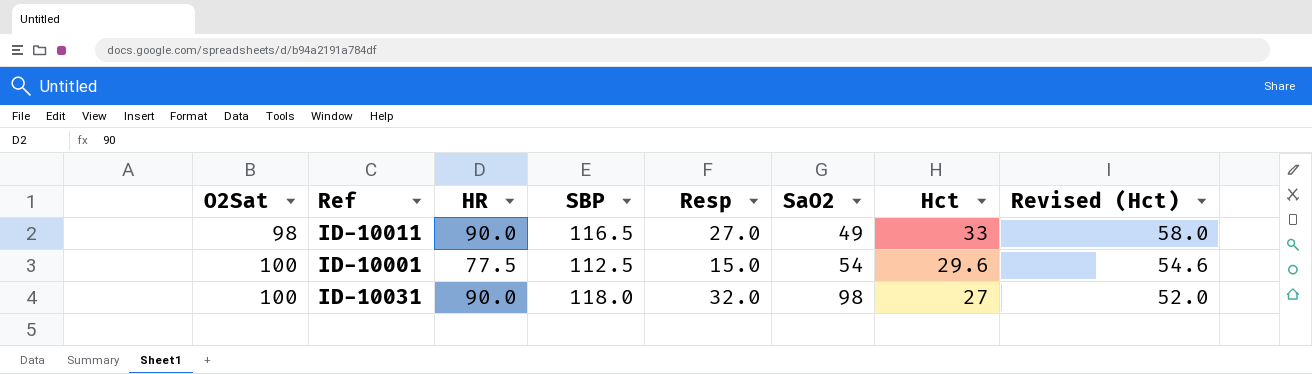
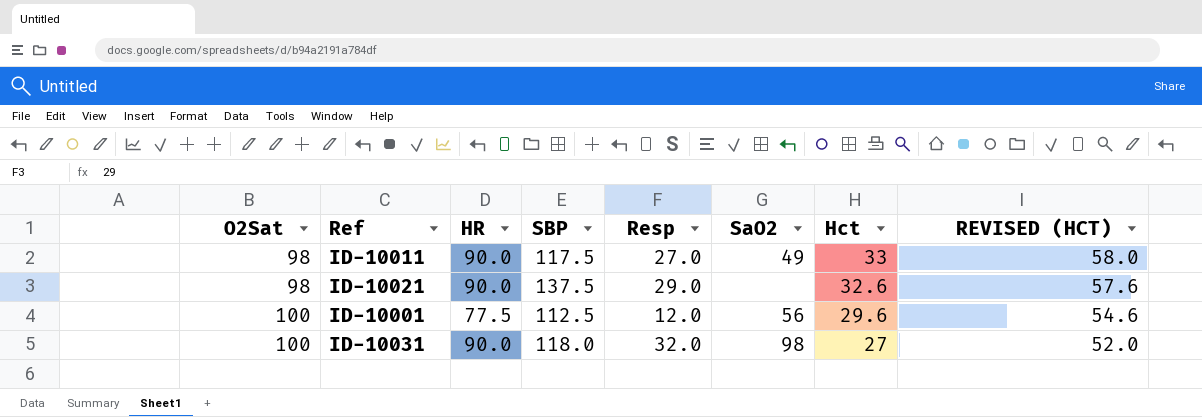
column name: Revised (Hct) -> REVISED (HCT)
ID-10011 | SBP: 116.5 -> 117.5
row ID-10021: none -> 98 | 90.0 | 137.5 | 29.0 | none | 32.6 | 57.6
ID-10001 | Resp: 15.0 -> 12.0
ID-10001 | SaO2: 54 -> 56

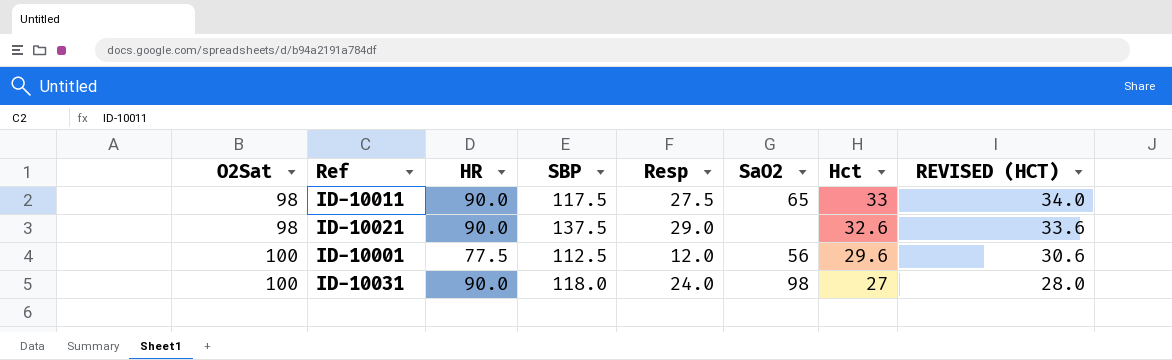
column REVISED (HCT) | formula: [Hct] + 25 -> [Hct] + 1
ID-10011 | Resp: 27.0 -> 27.5
ID-10011 | SaO2: 49 -> 65
ID-10031 | Resp: 32.0 -> 24.0

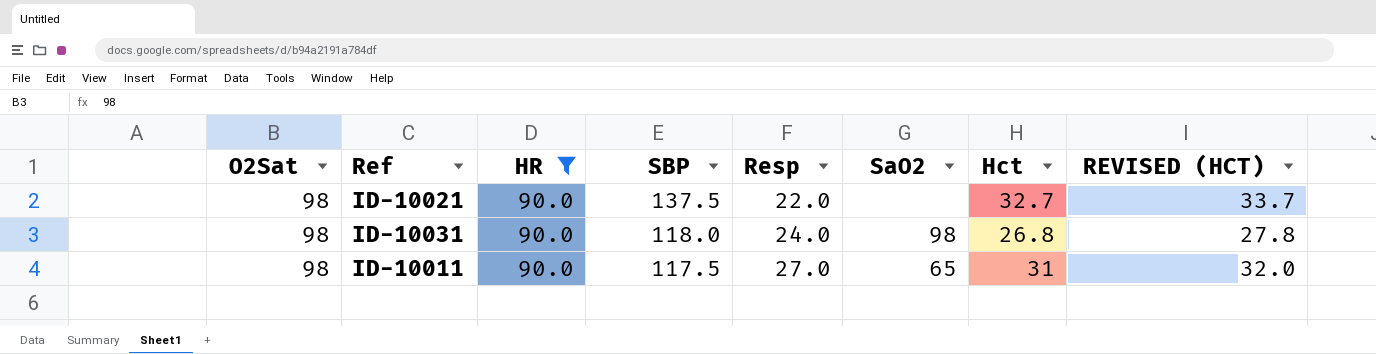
filter: none -> HR = 90.0
row order: O2Sat ascending -> SBP descending
ID-10021 | Resp: 29.0 -> 22.0
ID-10021 | Hct: 32.6 -> 32.7
ID-10021 | REVISED (HCT): 33.6 -> 33.7
ID-10031 | O2Sat: 100 -> 98
ID-10031 | Hct: 27 -> 26.8
ID-10031 | REVISED (HCT): 28.0 -> 27.8
ID-10011 | Resp: 27.5 -> 27.0
ID-10011 | Hct: 33 -> 31
ID-10011 | REVISED (HCT): 34.0 -> 32.0

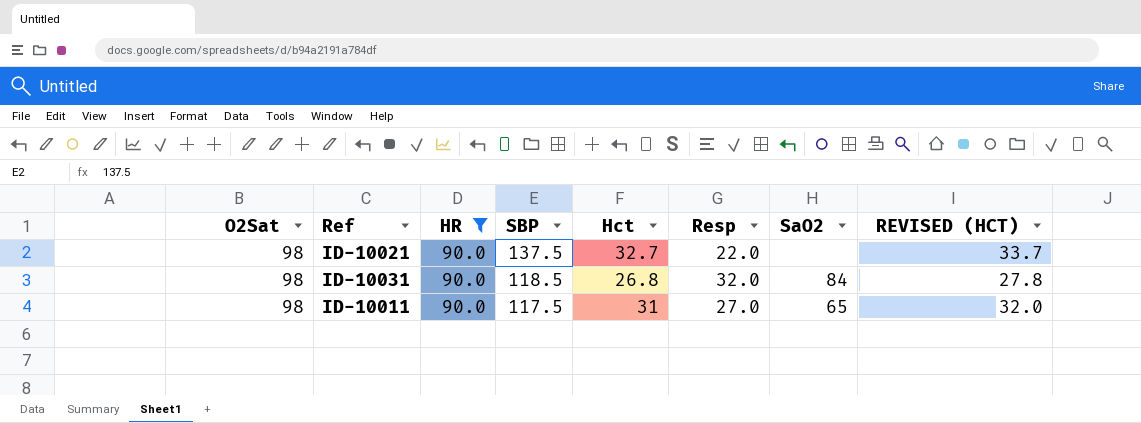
column Hct | position: 7 -> 5
ID-10031 | SBP: 118.0 -> 118.5
ID-10031 | Resp: 24.0 -> 32.0
ID-10031 | SaO2: 98 -> 84

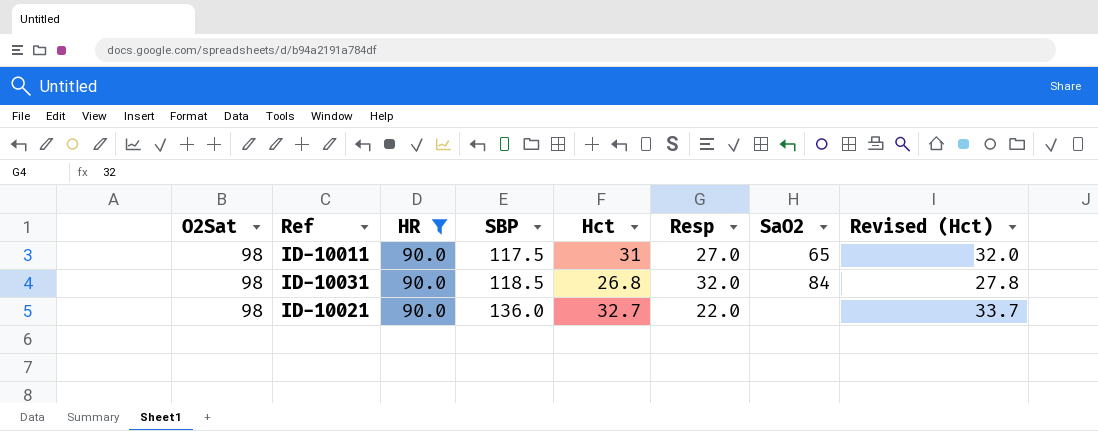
row order: SBP descending -> SBP ascending
column name: REVISED (HCT) -> Revised (Hct)
ID-10021 | SBP: 137.5 -> 136.0

